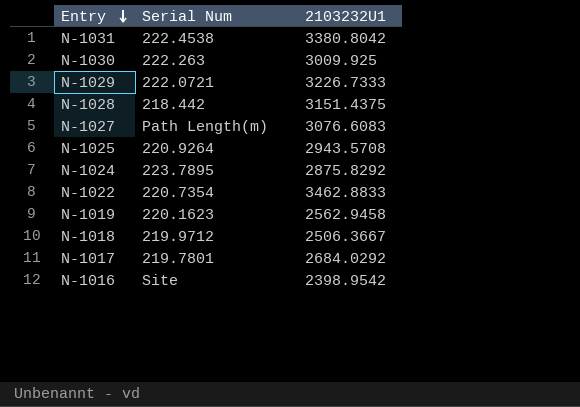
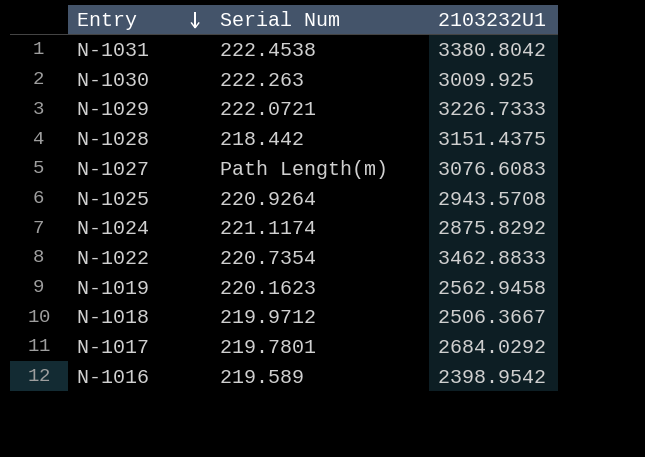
N-1024 | Serial Num: 223.7895 -> 221.1174
N-1016 | Serial Num: Site -> 219.589

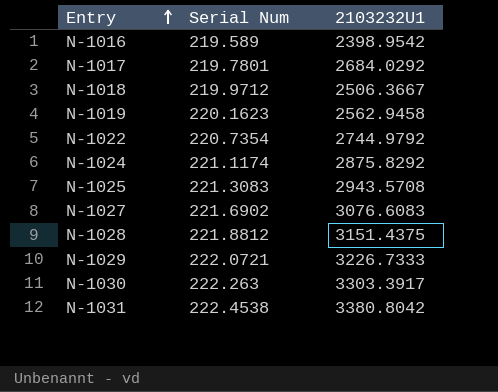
row order: Entry descending -> Entry ascending
N-1022 | 2103232U1: 3462.8833 -> 2744.9792
N-1025 | Serial Num: 220.9264 -> 221.3083
N-1027 | Serial Num: Path Length(m) -> 221.6902
N-1028 | Serial Num: 218.442 -> 221.8812
N-1030 | 2103232U1: 3009.925 -> 3303.3917

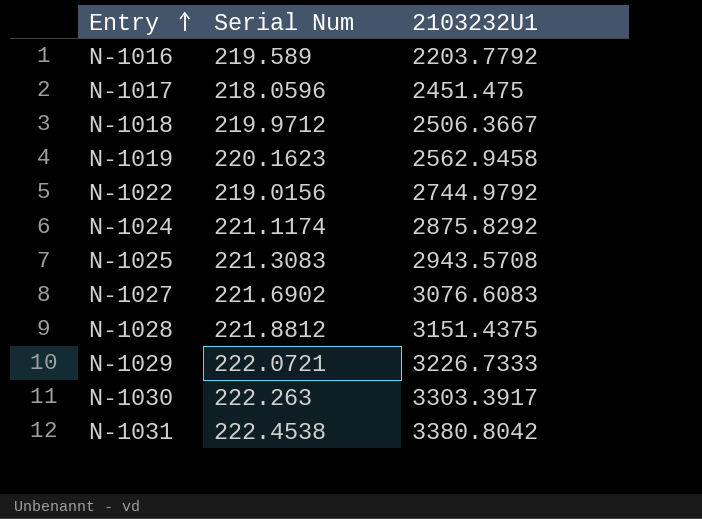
N-1016 | 2103232U1: 2398.9542 -> 2203.7792
N-1017 | Serial Num: 219.7801 -> 218.0596
N-1017 | 2103232U1: 2684.0292 -> 2451.475
N-1022 | Serial Num: 220.7354 -> 219.0156

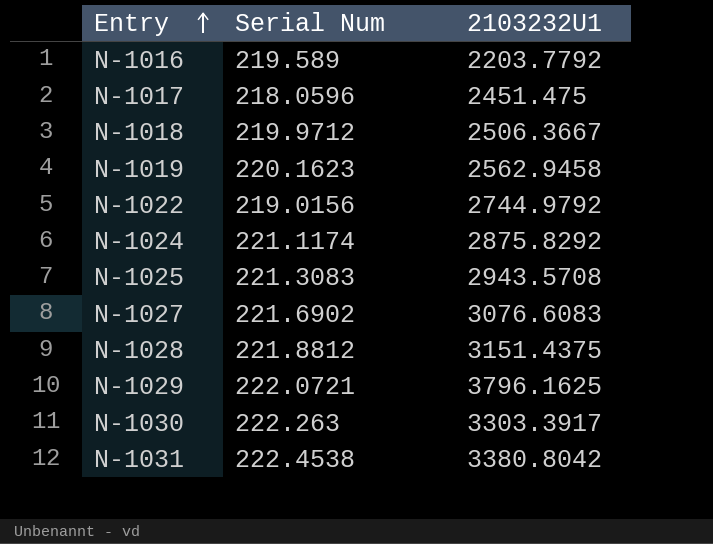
N-1029 | 2103232U1: 3226.7333 -> 3796.1625

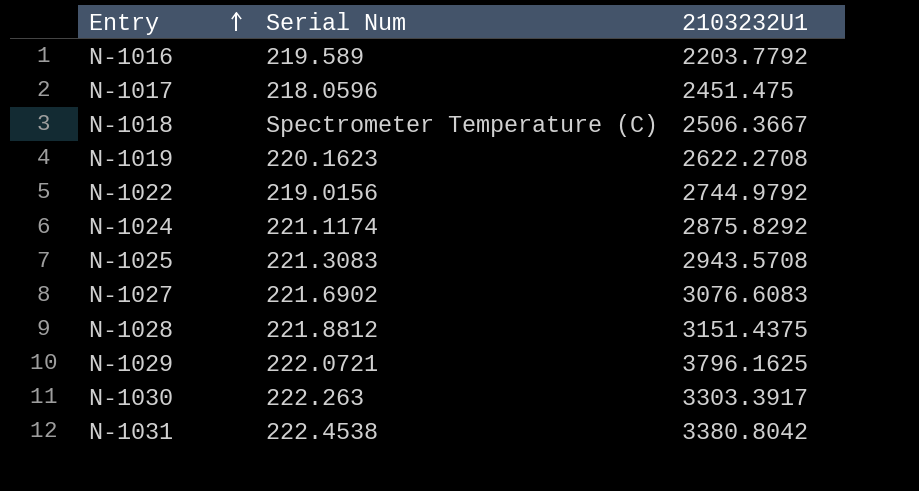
N-1018 | Serial Num: 219.9712 -> Spectrometer Temperature (C)
N-1019 | 2103232U1: 2562.9458 -> 2622.2708

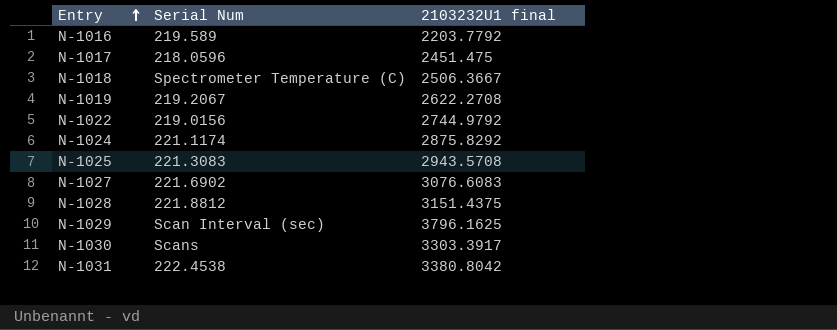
column name: 2103232U1 -> 2103232U1 final
N-1019 | Serial Num: 220.1623 -> 219.2067
N-1029 | Serial Num: 222.0721 -> Scan Interval (sec)
N-1030 | Serial Num: 222.263 -> Scans

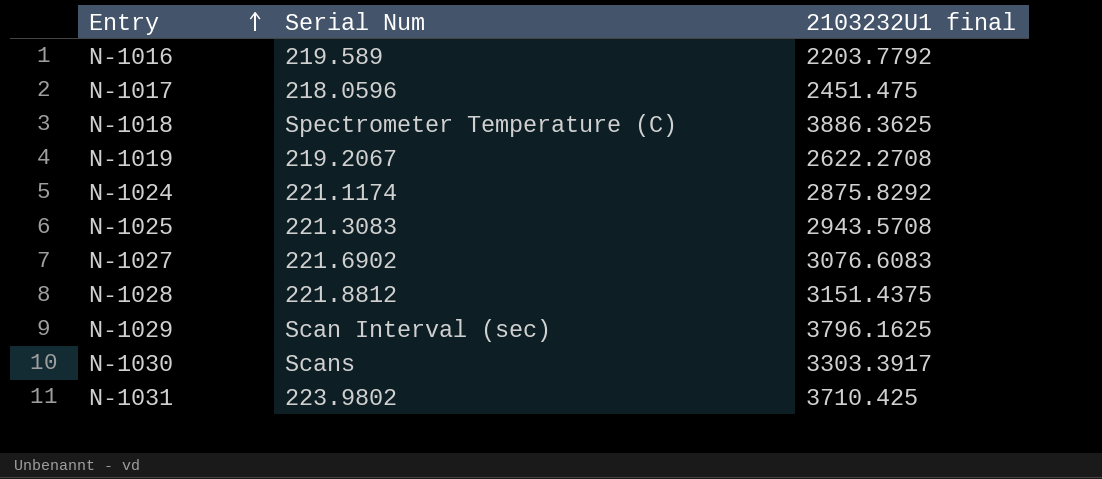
row N-1022: 219.0156 | 2744.9792 -> none
N-1018 | 2103232U1 final: 2506.3667 -> 3886.3625
N-1031 | Serial Num: 222.4538 -> 223.9802
N-1031 | 2103232U1 final: 3380.8042 -> 3710.425

